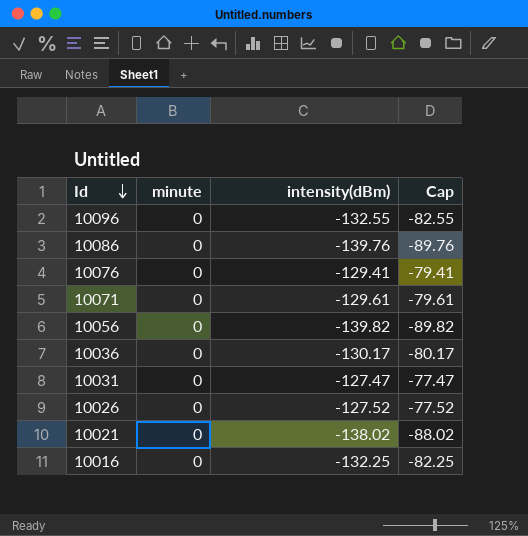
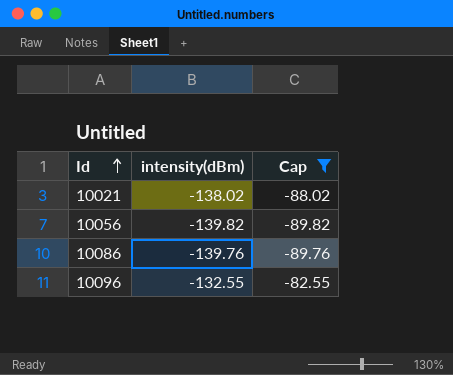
filter: none -> Cap <= -82.55
row order: Id descending -> Id ascending
column minute | position: 2 -> none

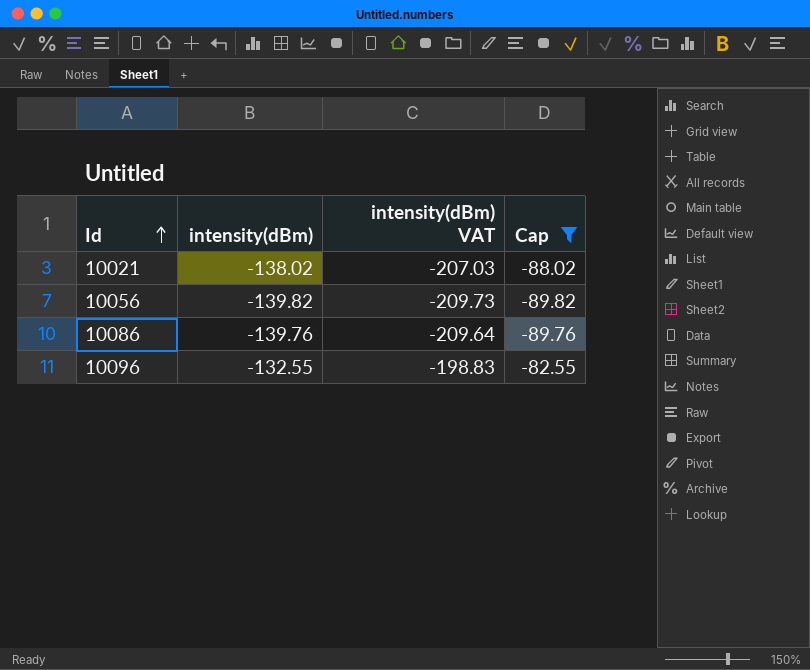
column intensity(dBm) VAT | formula: none -> [intensity(dBm)] * 1.5

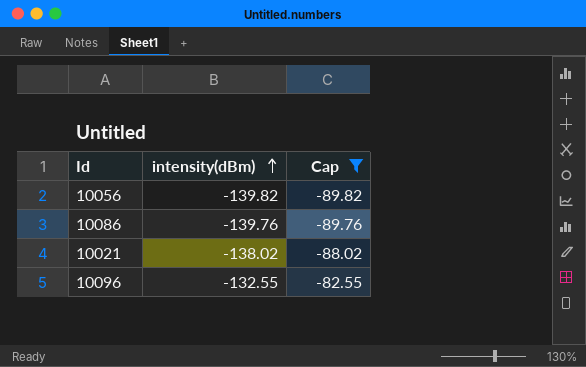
row order: Id ascending -> intensity(dBm) ascending
column intensity(dBm) VAT | formula: [intensity(dBm)] * 1.5 -> none

